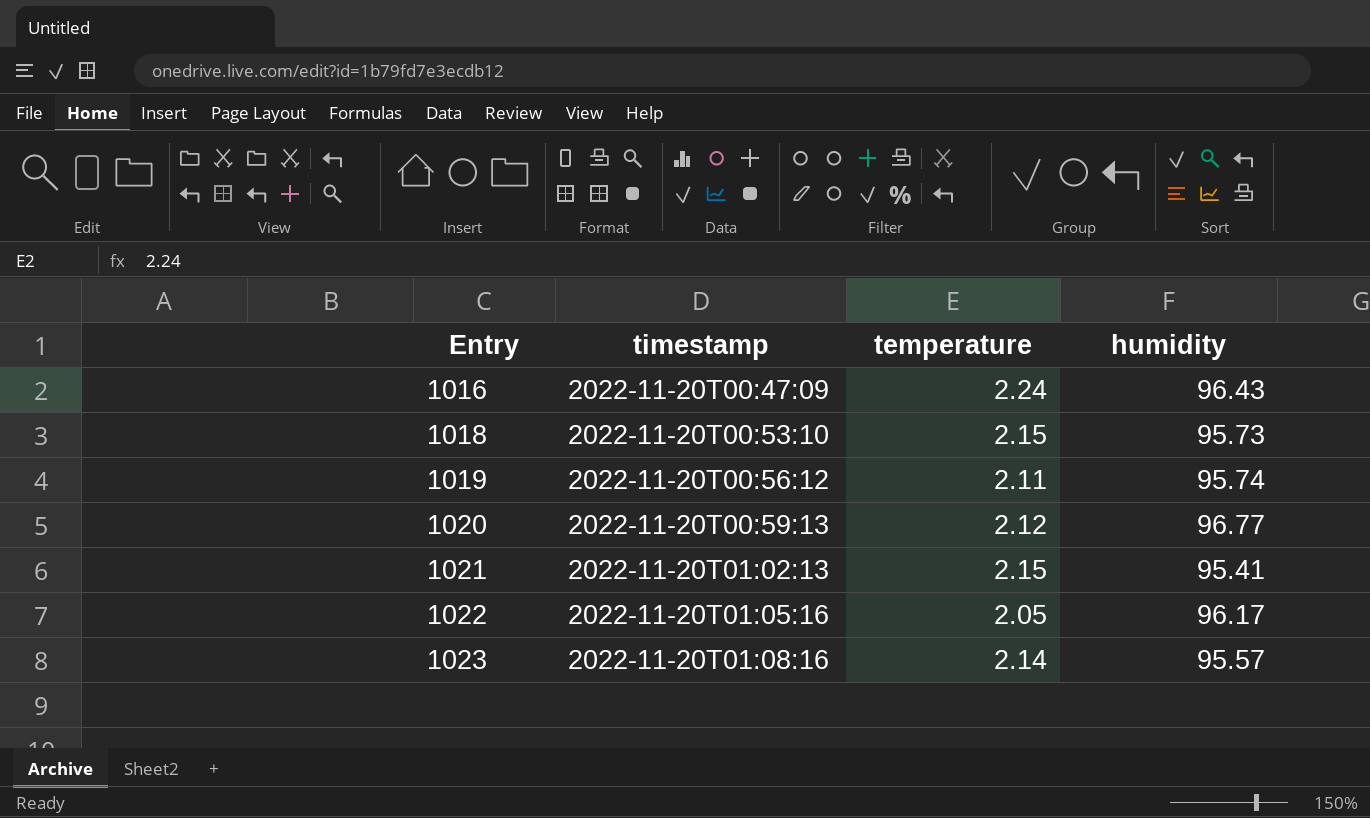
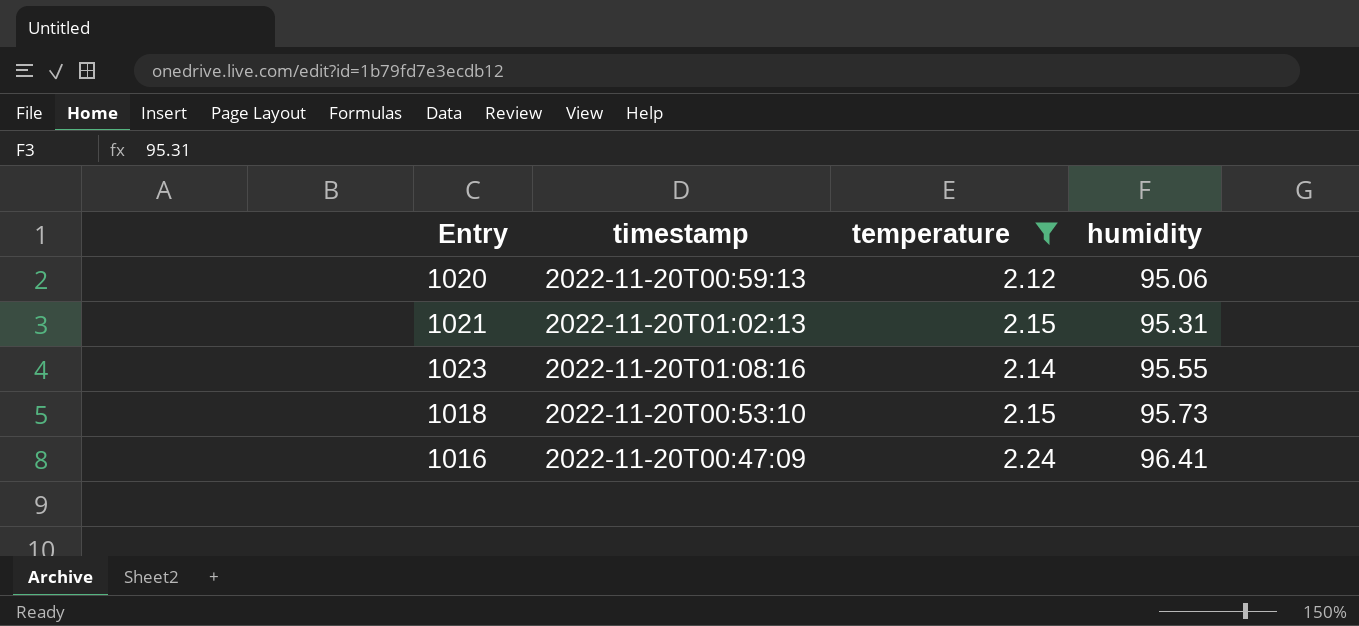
filter: none -> temperature >= 2.12
row order: Entry ascending -> humidity ascending
1020 | humidity: 96.77 -> 95.06
1021 | humidity: 95.41 -> 95.31
1023 | humidity: 95.57 -> 95.55
1016 | humidity: 96.43 -> 96.41

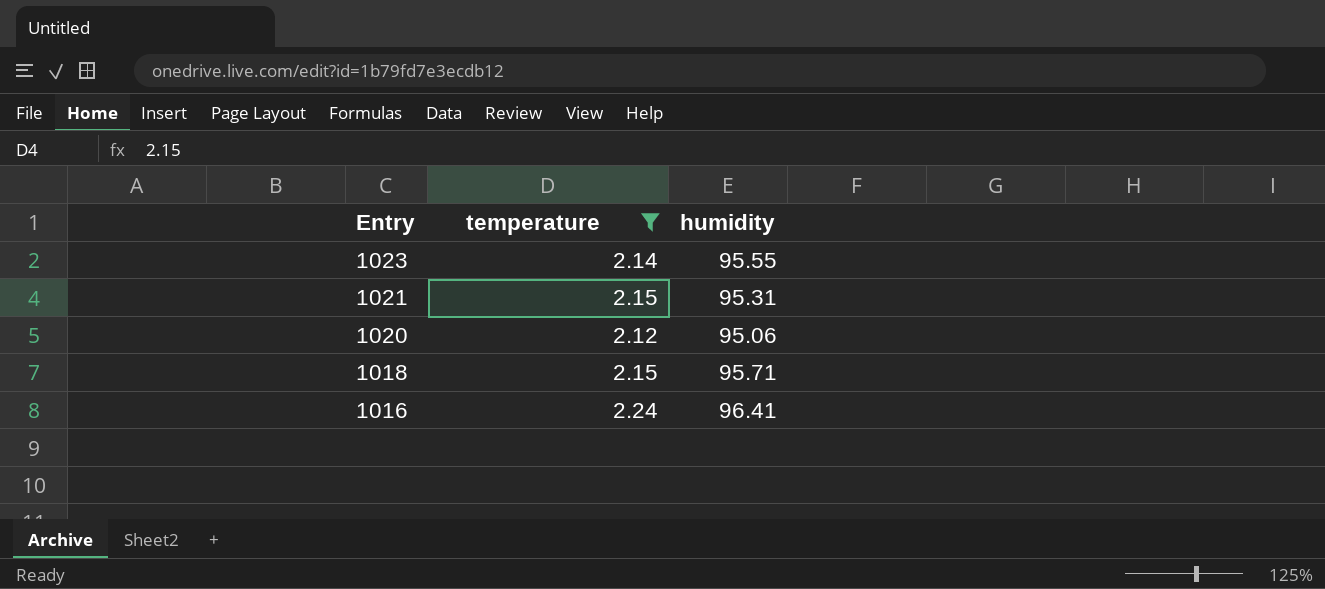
row order: humidity ascending -> Entry descending
column timestamp | position: 2 -> none
1018 | humidity: 95.73 -> 95.71

